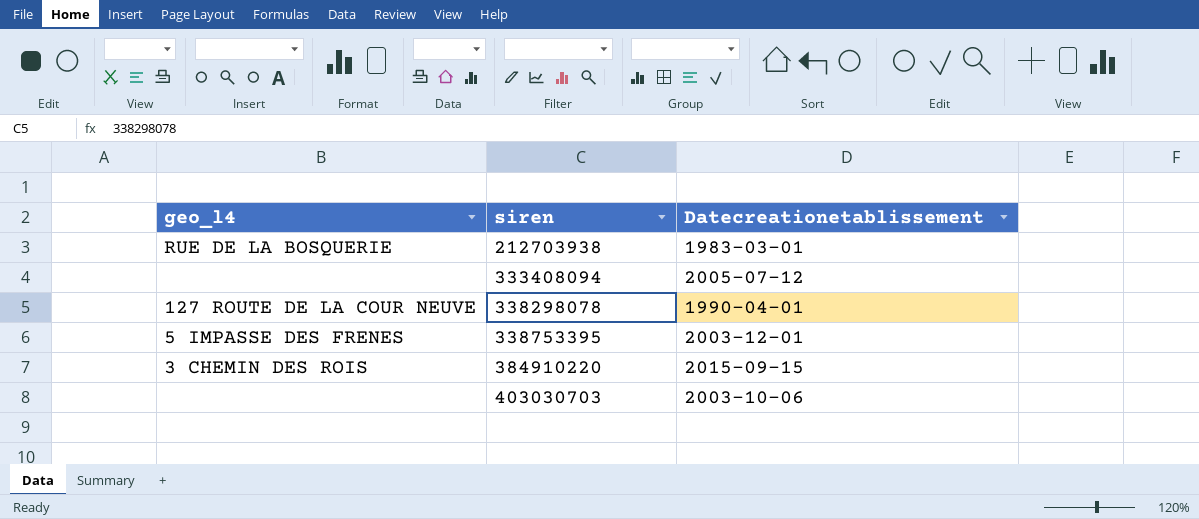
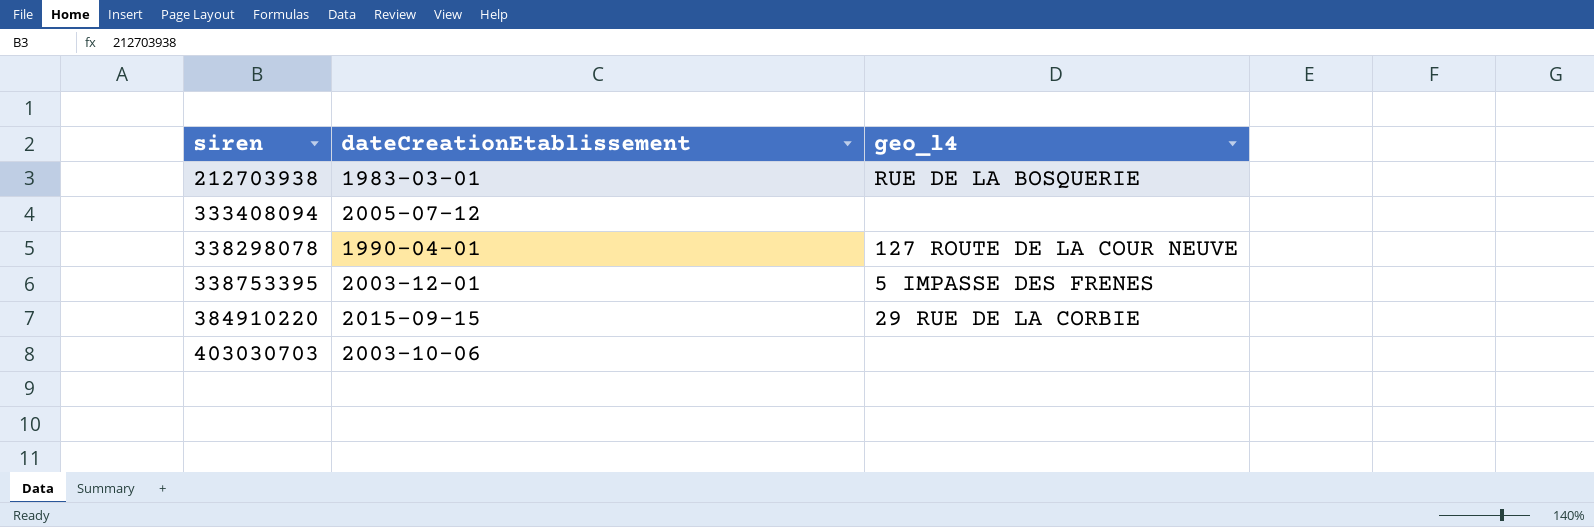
column name: Datecreationetablissement -> dateCreationEtablissement
column geo_l4 | position: 1 -> 3
384910220 | geo_l4: 3 CHEMIN DES ROIS -> 29 RUE DE LA CORBIE

